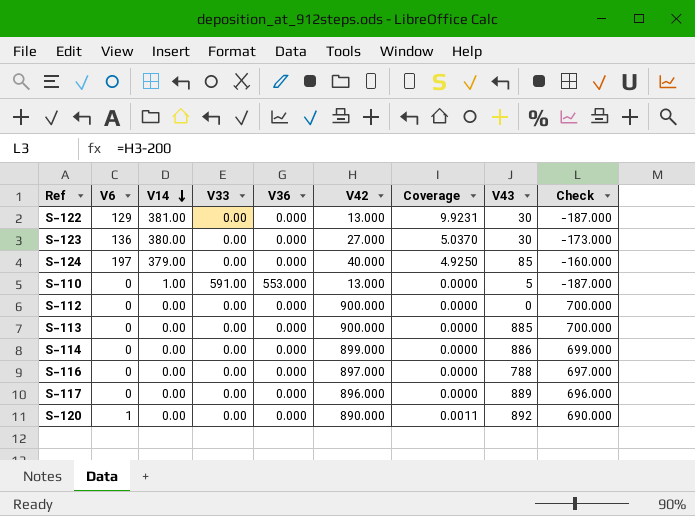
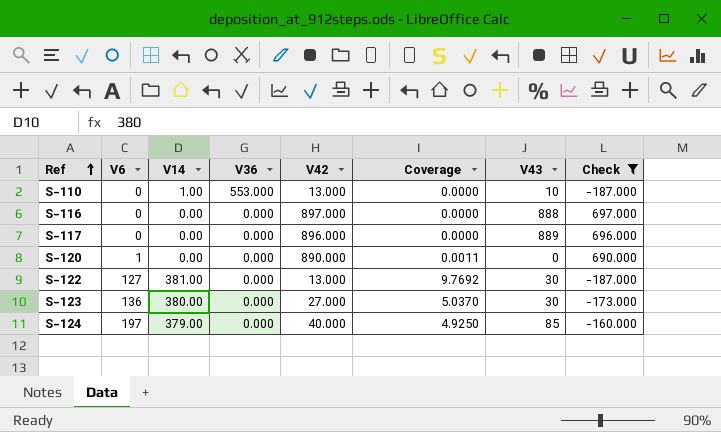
filter: none -> Check <= 697.000
row order: V14 descending -> Ref ascending
column V33 | position: 4 -> none
S-110 | V43: 5 -> 10
S-116 | V43: 788 -> 888
S-120 | V43: 892 -> 0
S-122 | V6: 129 -> 127
S-122 | Coverage: 9.9231 -> 9.7692

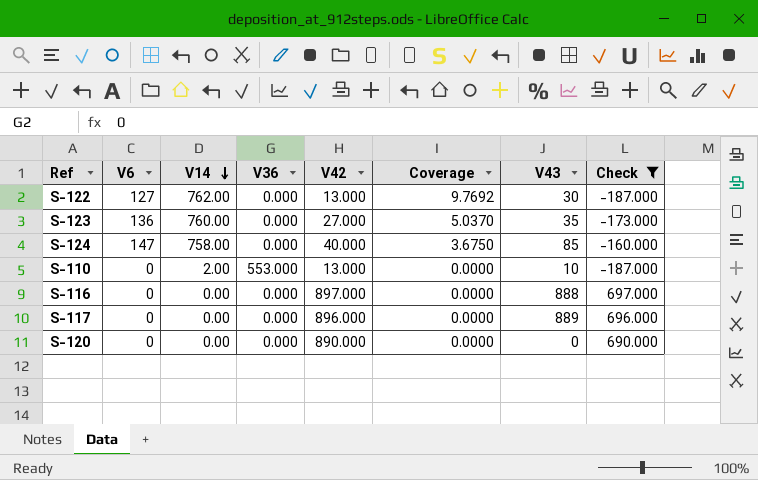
row order: Ref ascending -> V14 descending
S-122 | V14: 381.00 -> 762.00
S-123 | V14: 380.00 -> 760.00
S-123 | V43: 30 -> 35
S-124 | V6: 197 -> 147
S-124 | V14: 379.00 -> 758.00
S-124 | Coverage: 4.9250 -> 3.6750
S-110 | V14: 1.00 -> 2.00
S-120 | V6: 1 -> 0
S-120 | Coverage: 0.0011 -> 0.0000

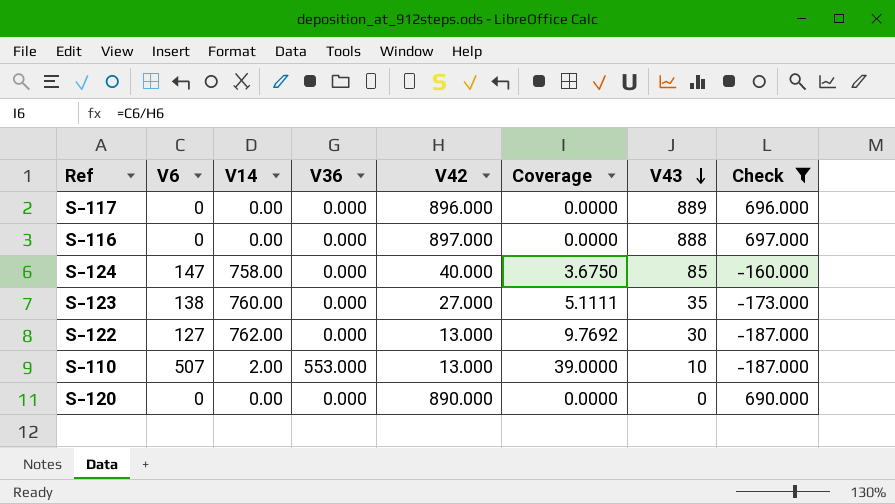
row order: V14 descending -> V43 descending
S-123 | V6: 136 -> 138
S-123 | Coverage: 5.0370 -> 5.1111
S-110 | V6: 0 -> 507
S-110 | Coverage: 0.0000 -> 39.0000

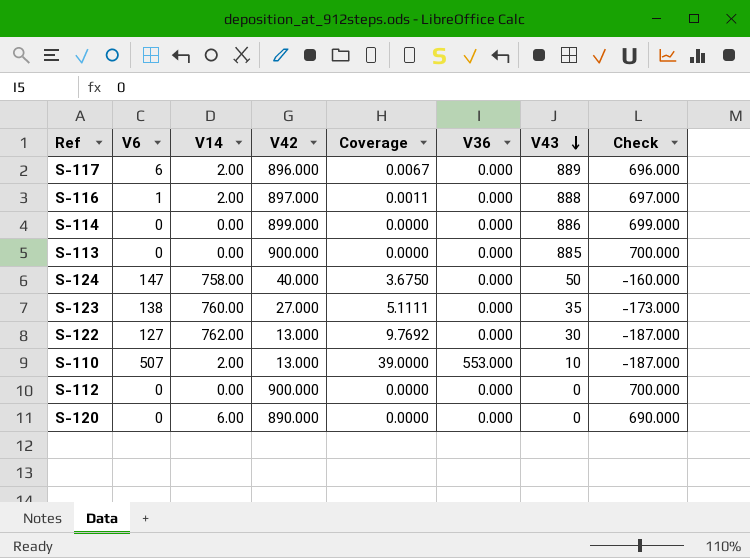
filter: Check <= 697.000 -> none
column V36 | position: 4 -> 6
S-117 | V6: 0 -> 6
S-117 | V14: 0.00 -> 2.00
S-117 | Coverage: 0.0000 -> 0.0067
S-116 | V6: 0 -> 1
S-116 | V14: 0.00 -> 2.00
S-116 | Coverage: 0.0000 -> 0.0011
S-124 | V43: 85 -> 50
S-120 | V14: 0.00 -> 6.00

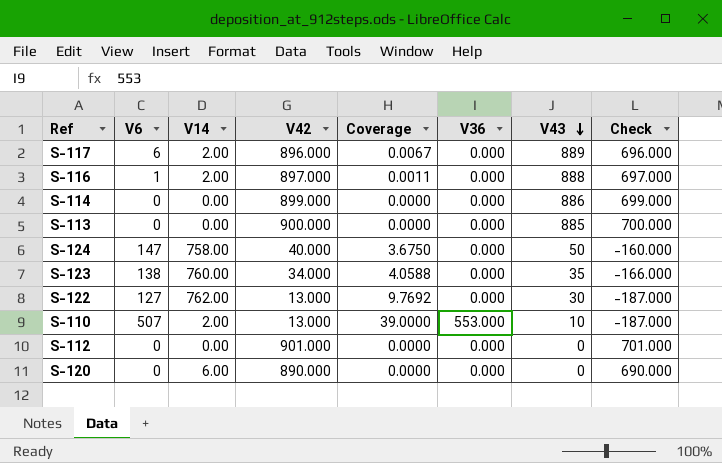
S-123 | V42: 27.000 -> 34.000
S-123 | Coverage: 5.1111 -> 4.0588
S-123 | Check: -173.000 -> -166.000
S-112 | V42: 900.000 -> 901.000
S-112 | Check: 700.000 -> 701.000

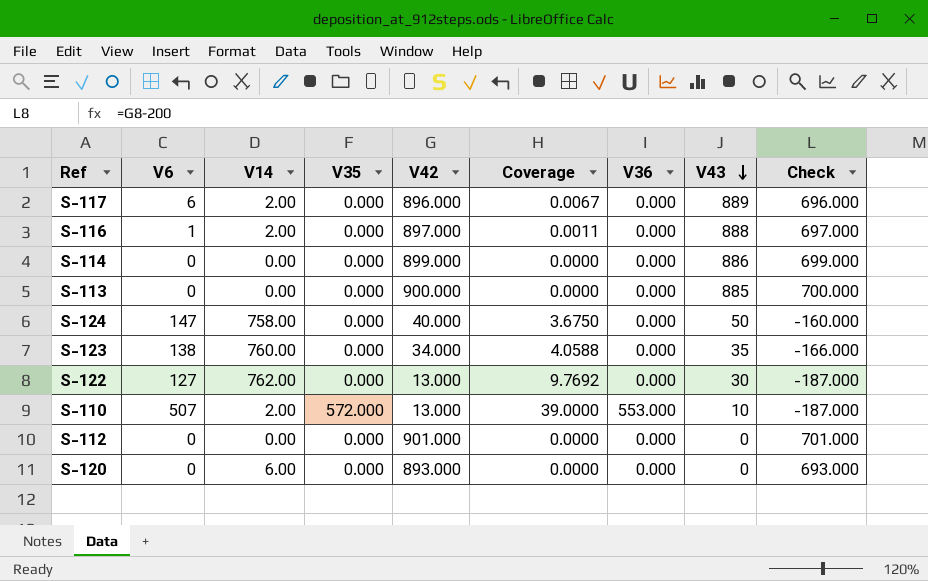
column V35 | position: none -> 4
S-120 | V42: 890.000 -> 893.000
S-120 | Check: 690.000 -> 693.000

